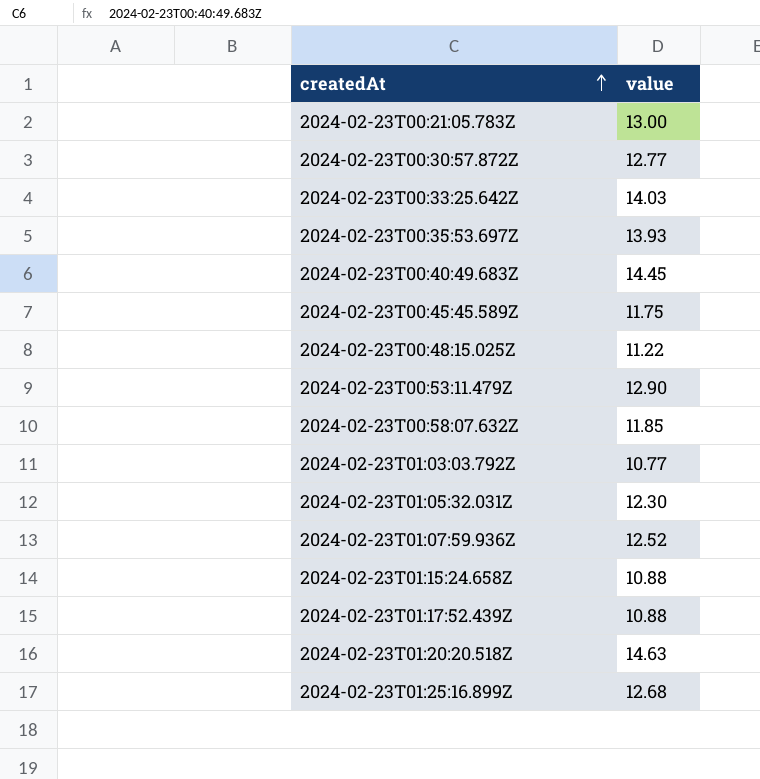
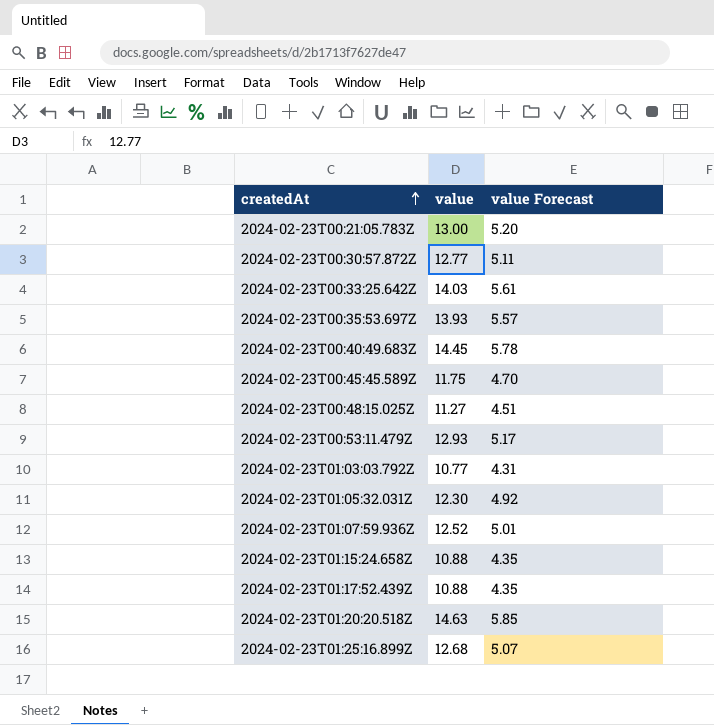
column value Forecast | formula: none -> [value] * 0.4
row 2024-02-23T00:58:07.632Z: 11.85 -> none
2024-02-23T00:48:15.025Z | value: 11.22 -> 11.27
2024-02-23T00:53:11.479Z | value: 12.90 -> 12.93

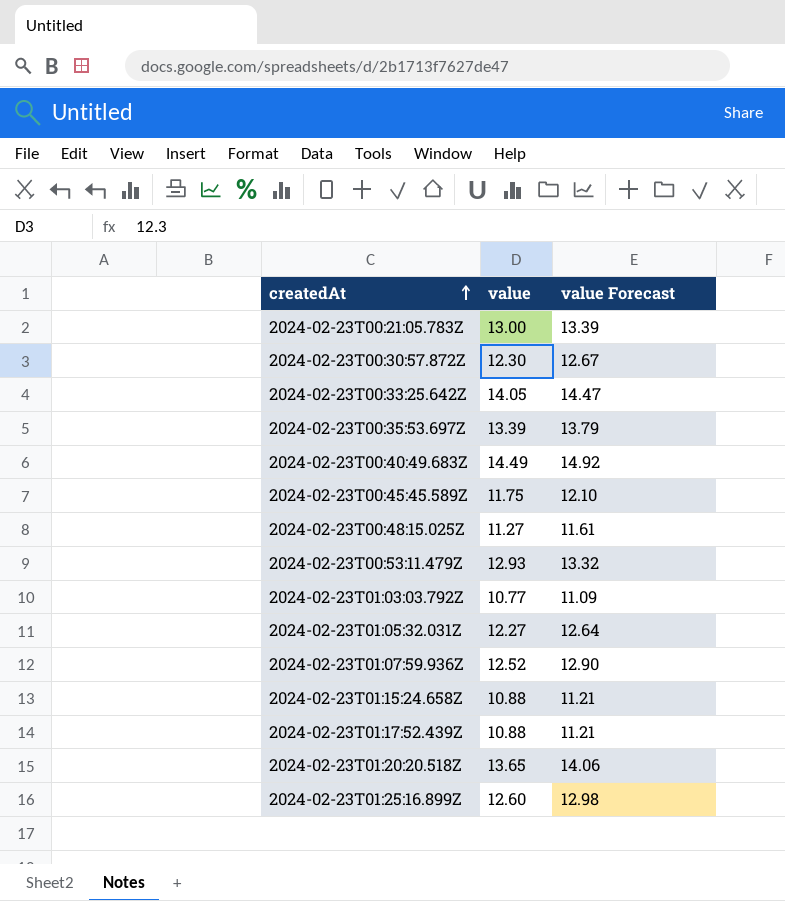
column value Forecast | formula: [value] * 0.4 -> [value] * 1.03
2024-02-23T00:30:57.872Z | value: 12.77 -> 12.30
2024-02-23T00:33:25.642Z | value: 14.03 -> 14.05
2024-02-23T00:35:53.697Z | value: 13.93 -> 13.39
2024-02-23T00:40:49.683Z | value: 14.45 -> 14.49
2024-02-23T01:05:32.031Z | value: 12.30 -> 12.27
2024-02-23T01:20:20.518Z | value: 14.63 -> 13.65
2024-02-23T01:25:16.899Z | value: 12.68 -> 12.60

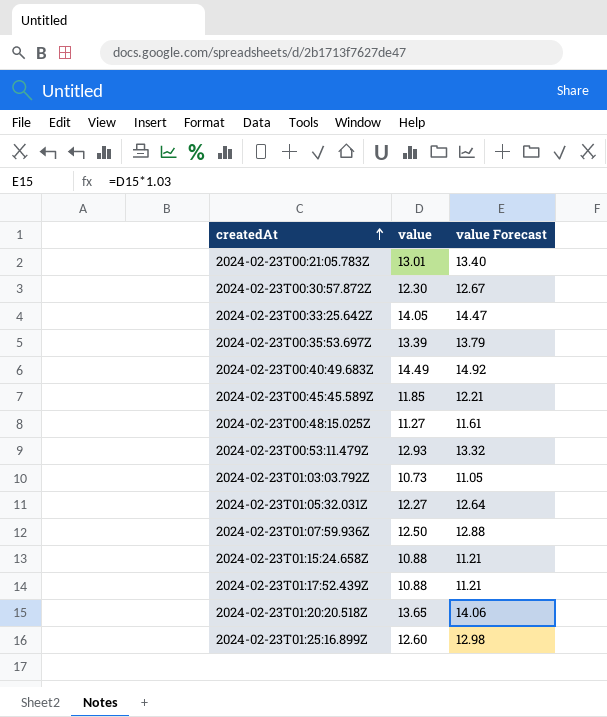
2024-02-23T00:21:05.783Z | value: 13.00 -> 13.01
2024-02-23T00:21:05.783Z | value Forecast: 13.39 -> 13.40
2024-02-23T00:45:45.589Z | value: 11.75 -> 11.85
2024-02-23T00:45:45.589Z | value Forecast: 12.10 -> 12.21
2024-02-23T01:03:03.792Z | value: 10.77 -> 10.73
2024-02-23T01:03:03.792Z | value Forecast: 11.09 -> 11.05
2024-02-23T01:07:59.936Z | value: 12.52 -> 12.50
2024-02-23T01:07:59.936Z | value Forecast: 12.90 -> 12.88

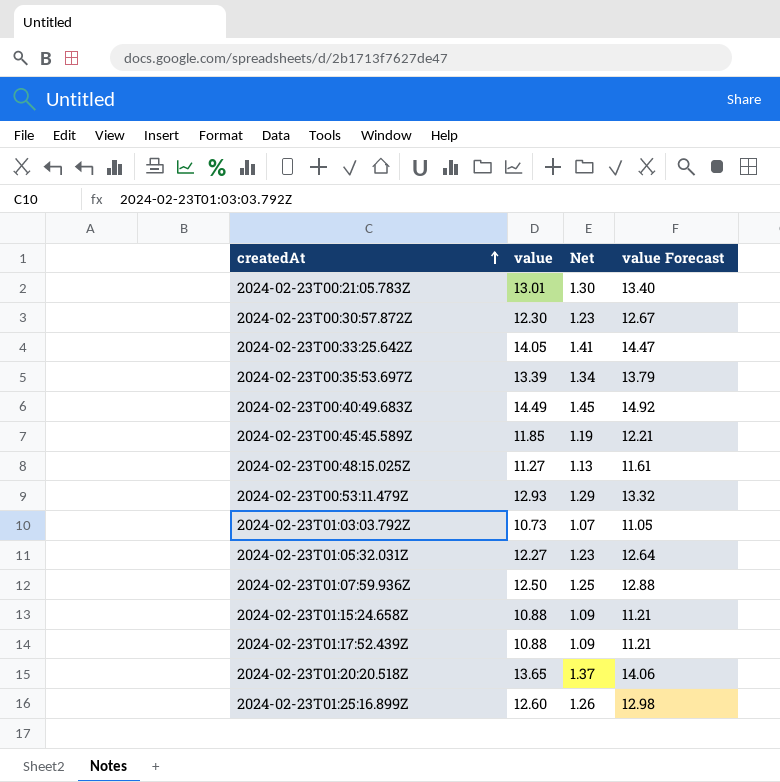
column Net | formula: none -> [value] * 0.1

